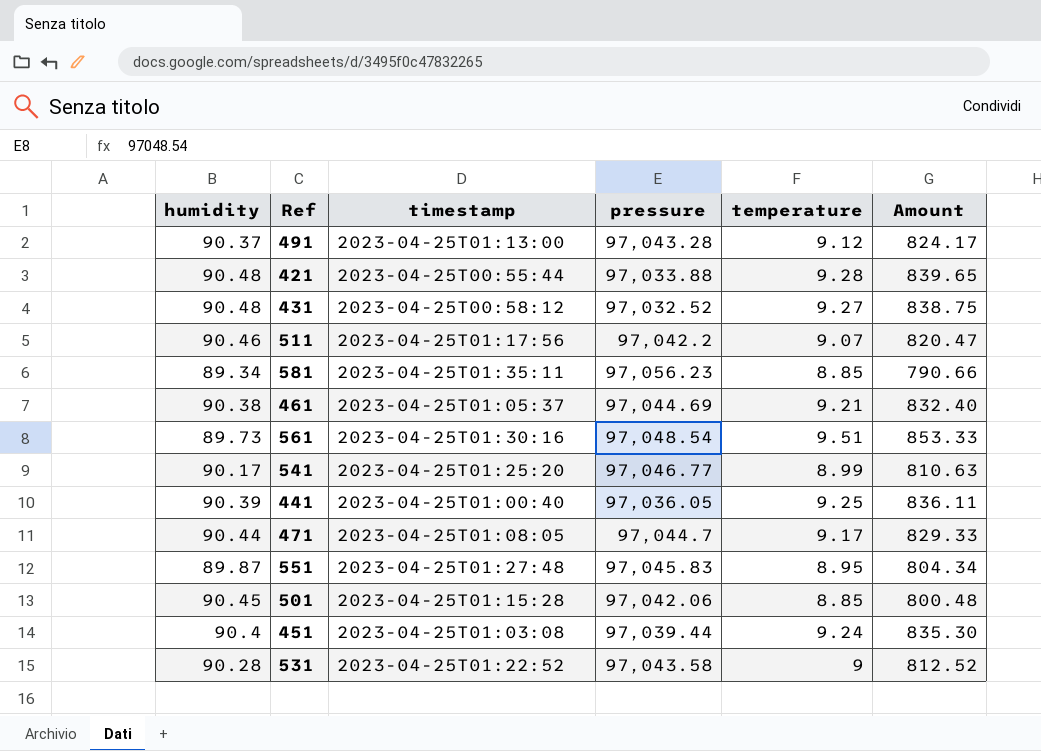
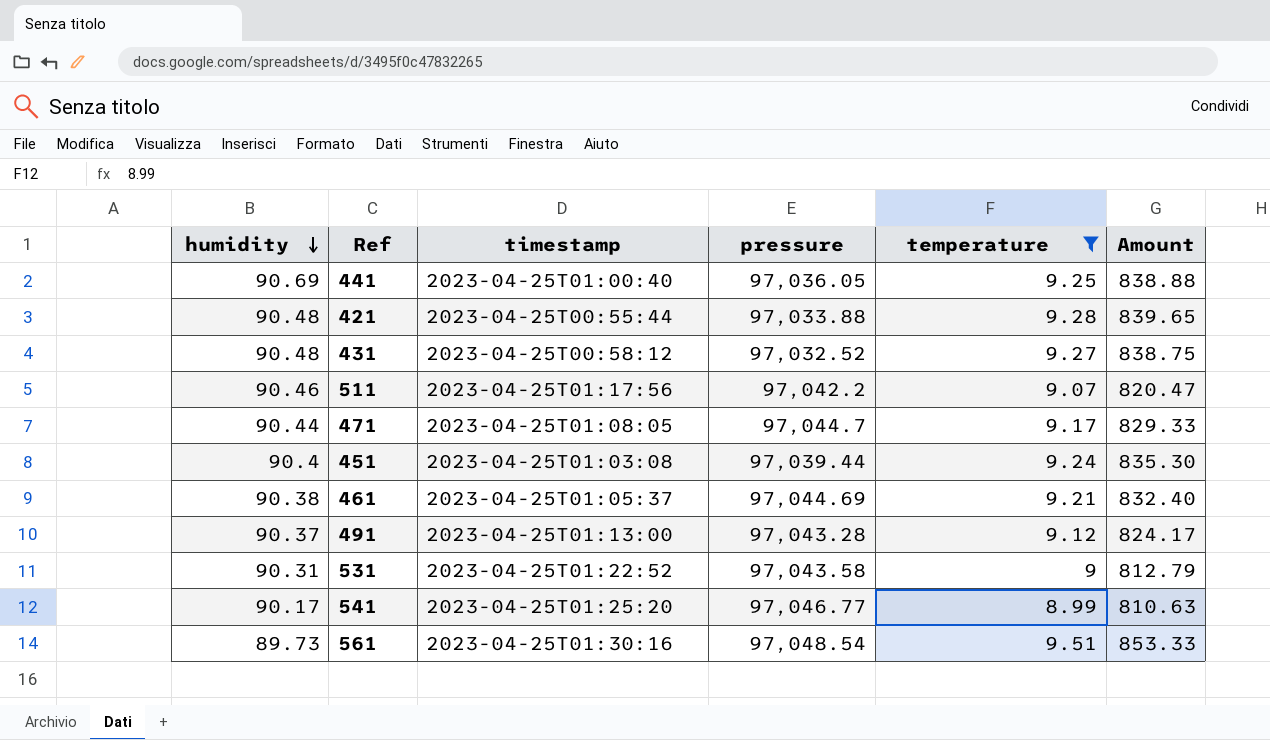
filter: none -> temperature >= 8.99
row order: none -> humidity descending
441 | humidity: 90.39 -> 90.69
441 | Amount: 836.11 -> 838.88
531 | humidity: 90.28 -> 90.31
531 | Amount: 812.52 -> 812.79

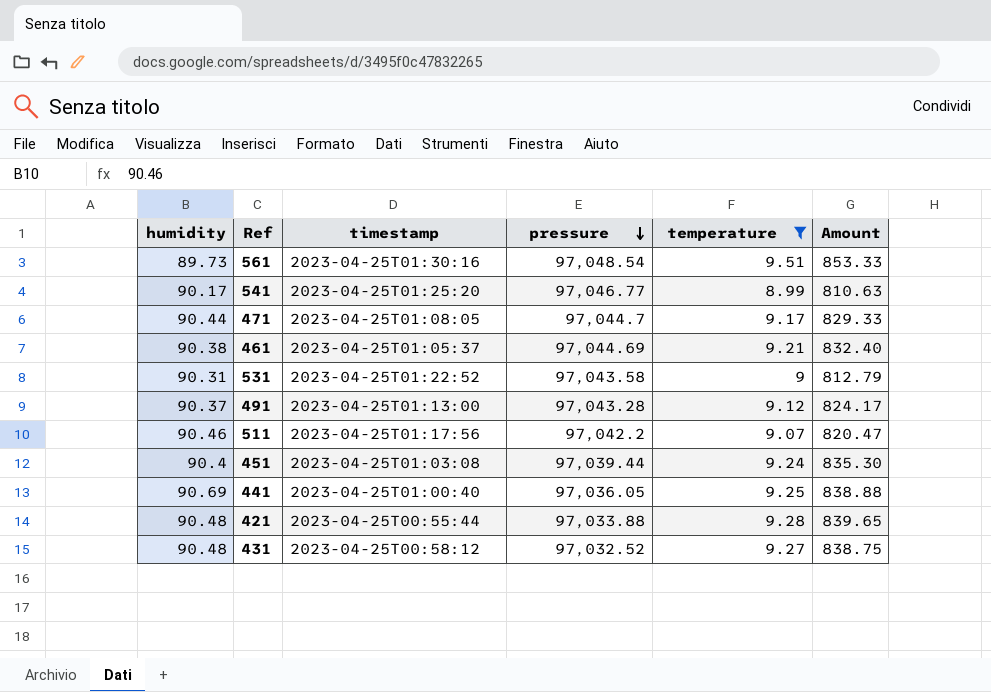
row order: humidity descending -> pressure descending

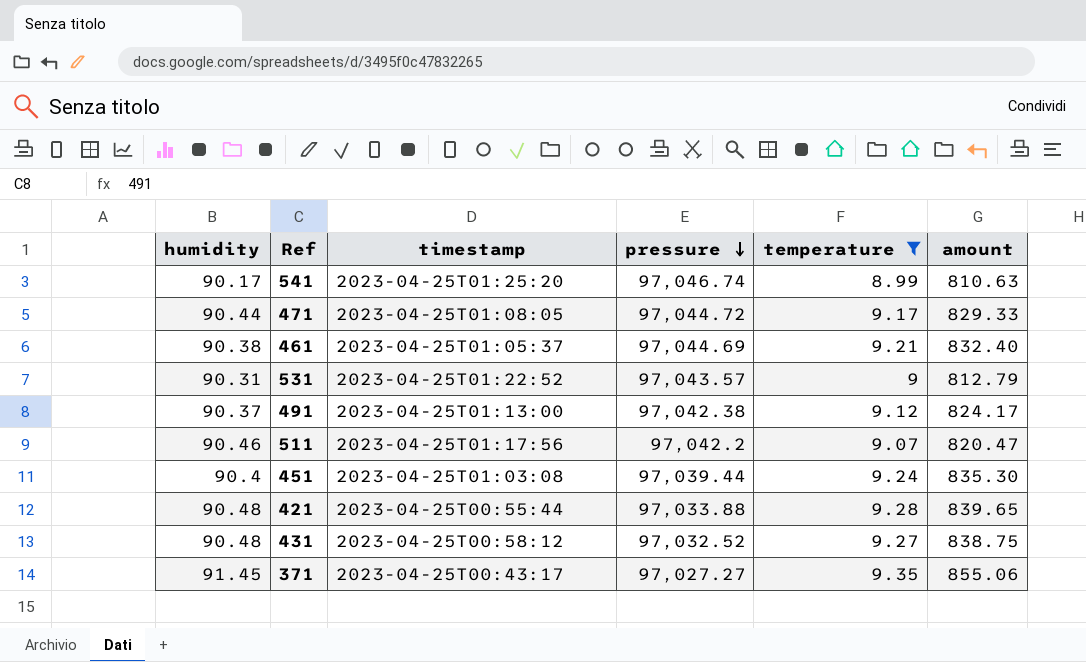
column name: Amount -> amount
row 561: 89.73 | 2023-04-25T01:30:16 | 97,048.54 | 9.51 | 853.33 -> none
row 441: 90.69 | 2023-04-25T01:00:40 | 97,036.05 | 9.25 | 838.88 -> none
541 | pressure: 97,046.77 -> 97,046.74
471 | pressure: 97,044.7 -> 97,044.72
531 | pressure: 97,043.58 -> 97,043.57
491 | pressure: 97,043.28 -> 97,042.38
row 371: none -> 91.45 | 2023-04-25T00:43:17 | 97,027.27 | 9.35 | 855.06

